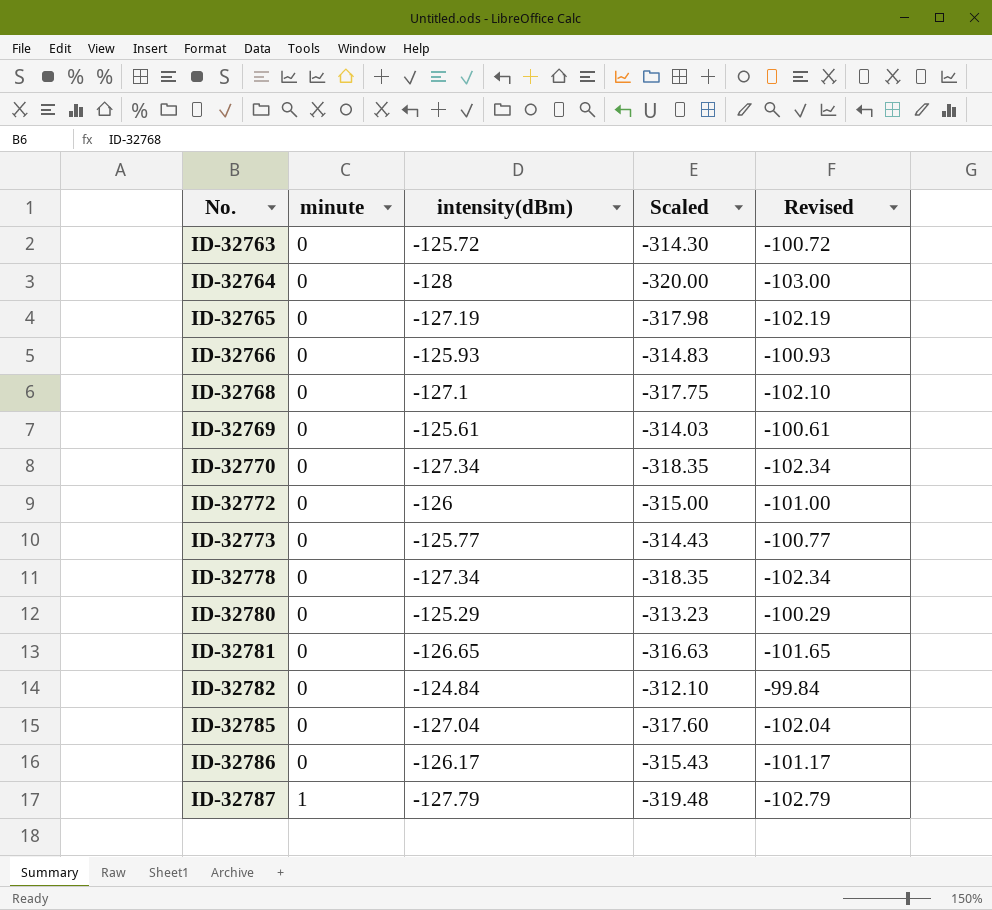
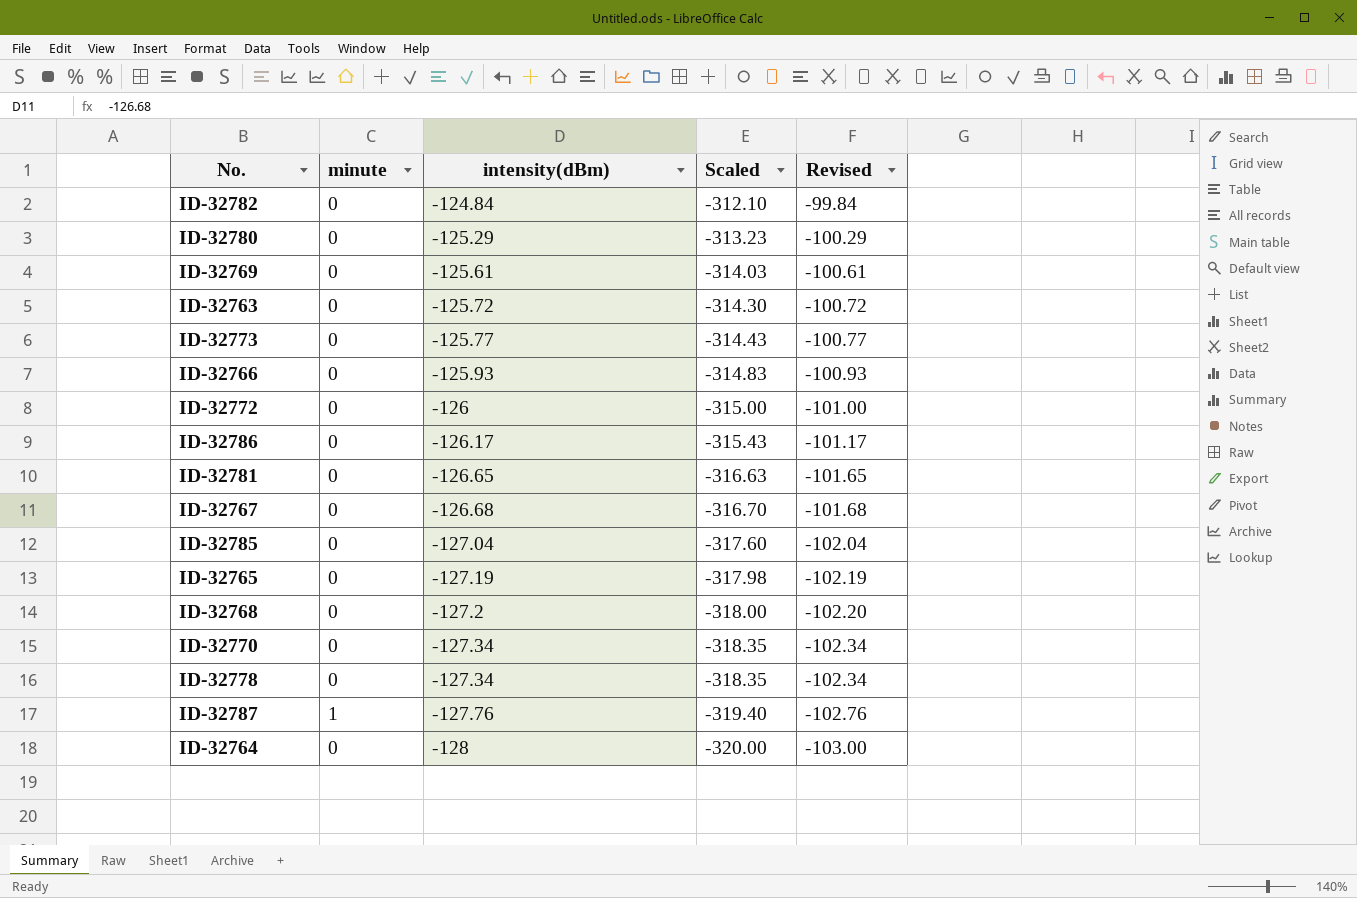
row order: No. ascending -> intensity(dBm) descending
row ID-32767: none -> 0 | -126.68 | -316.70 | -101.68
ID-32768 | intensity(dBm): -127.1 -> -127.2
ID-32768 | Scaled: -317.75 -> -318.00
ID-32768 | Revised: -102.10 -> -102.20
ID-32787 | intensity(dBm): -127.79 -> -127.76
ID-32787 | Scaled: -319.48 -> -319.40
ID-32787 | Revised: -102.79 -> -102.76

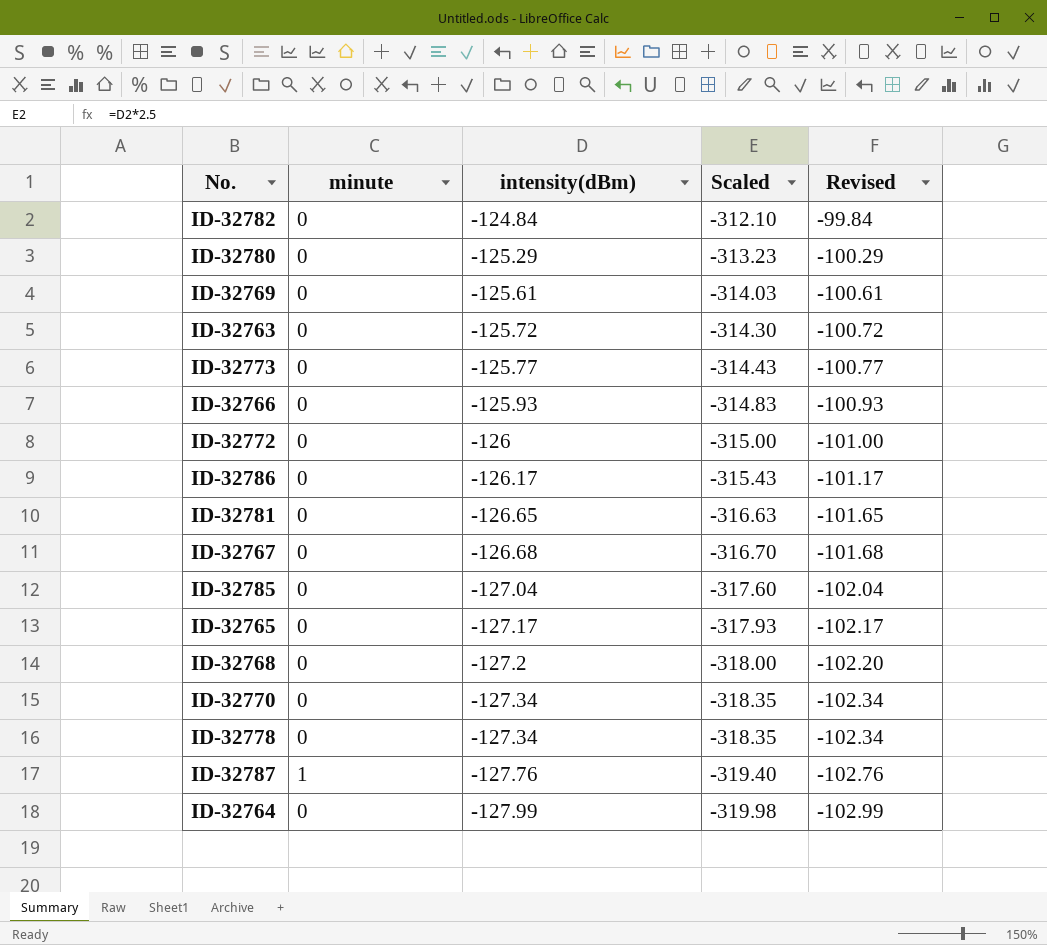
ID-32765 | intensity(dBm): -127.19 -> -127.17
ID-32765 | Scaled: -317.98 -> -317.93
ID-32765 | Revised: -102.19 -> -102.17
ID-32764 | intensity(dBm): -128 -> -127.99
ID-32764 | Scaled: -320.00 -> -319.98
ID-32764 | Revised: -103.00 -> -102.99

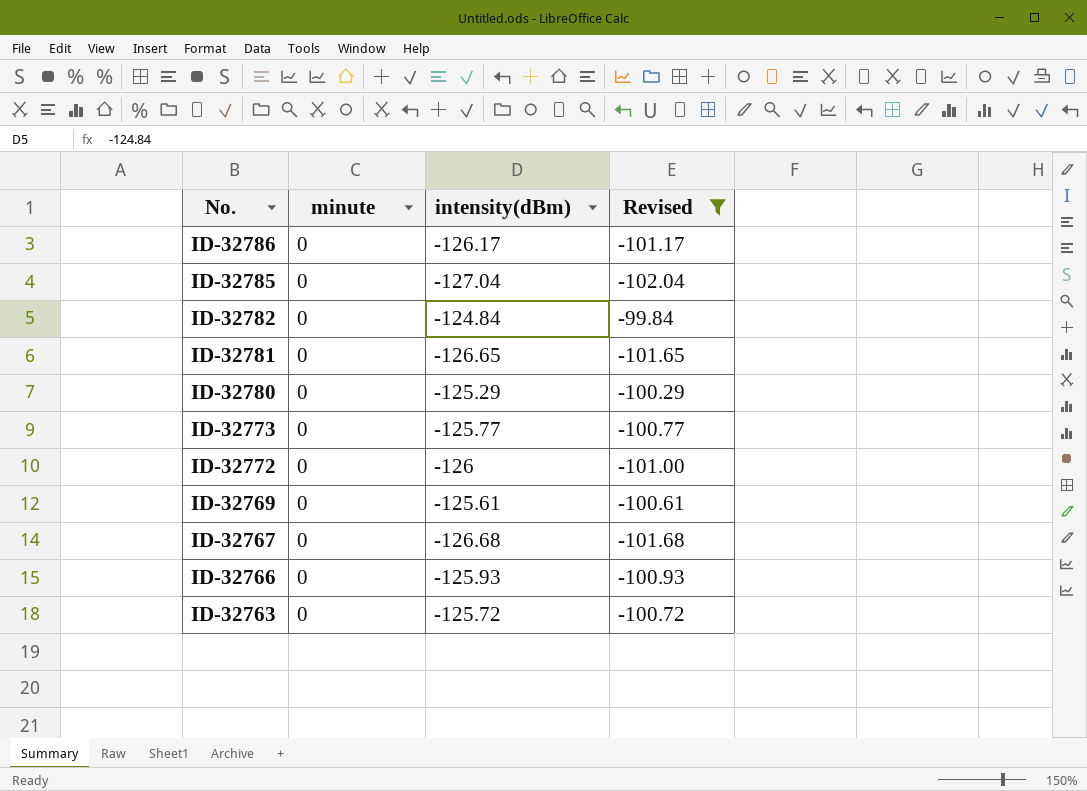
filter: none -> Revised >= -102.04
row order: intensity(dBm) descending -> No. descending
column Scaled | formula: [intensity(dBm)] * 2.5 -> none

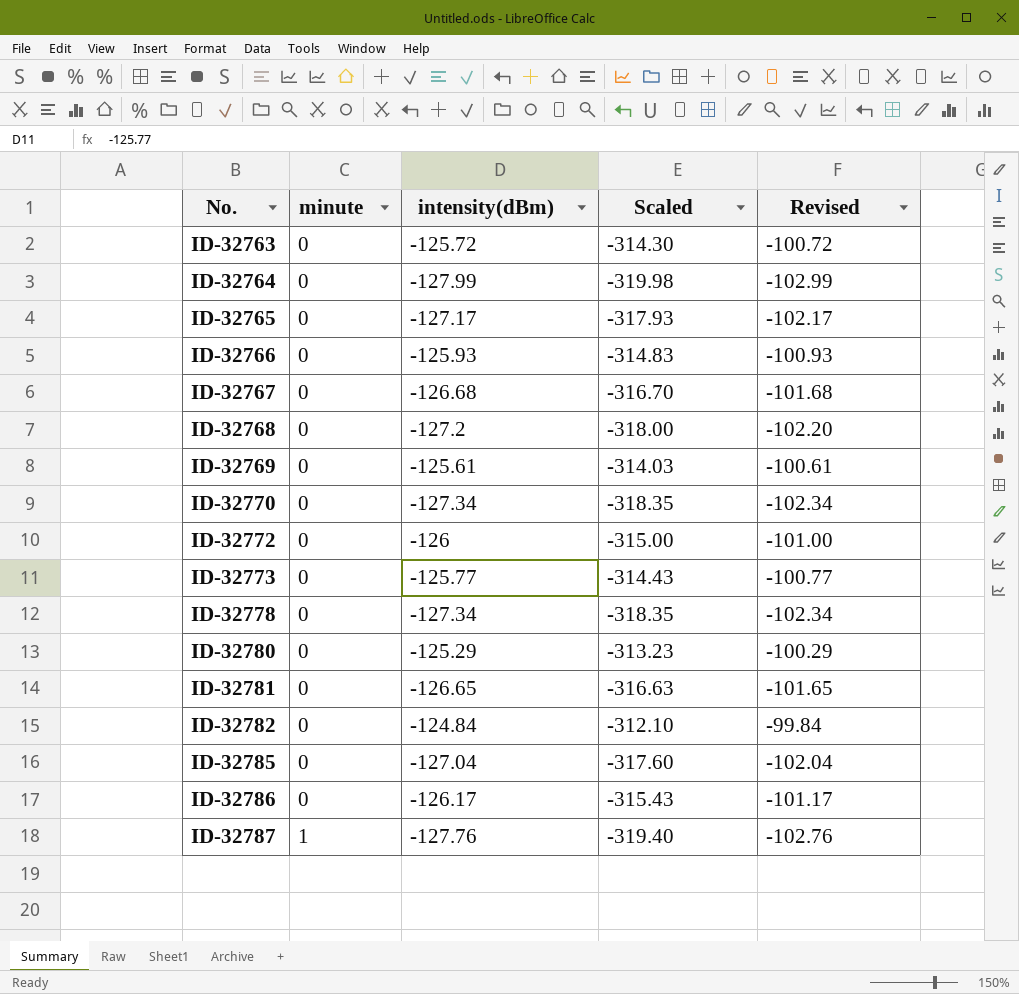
filter: Revised >= -102.04 -> none
row order: No. descending -> No. ascending
column Scaled | formula: none -> [intensity(dBm)] * 2.5

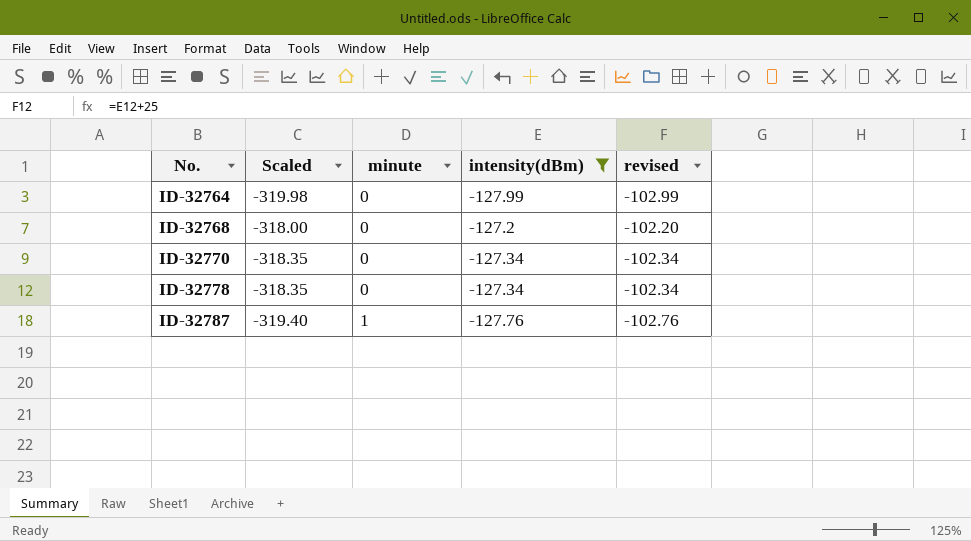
filter: none -> intensity(dBm) <= -127.2
column Scaled | position: 4 -> 2
column name: Revised -> revised

